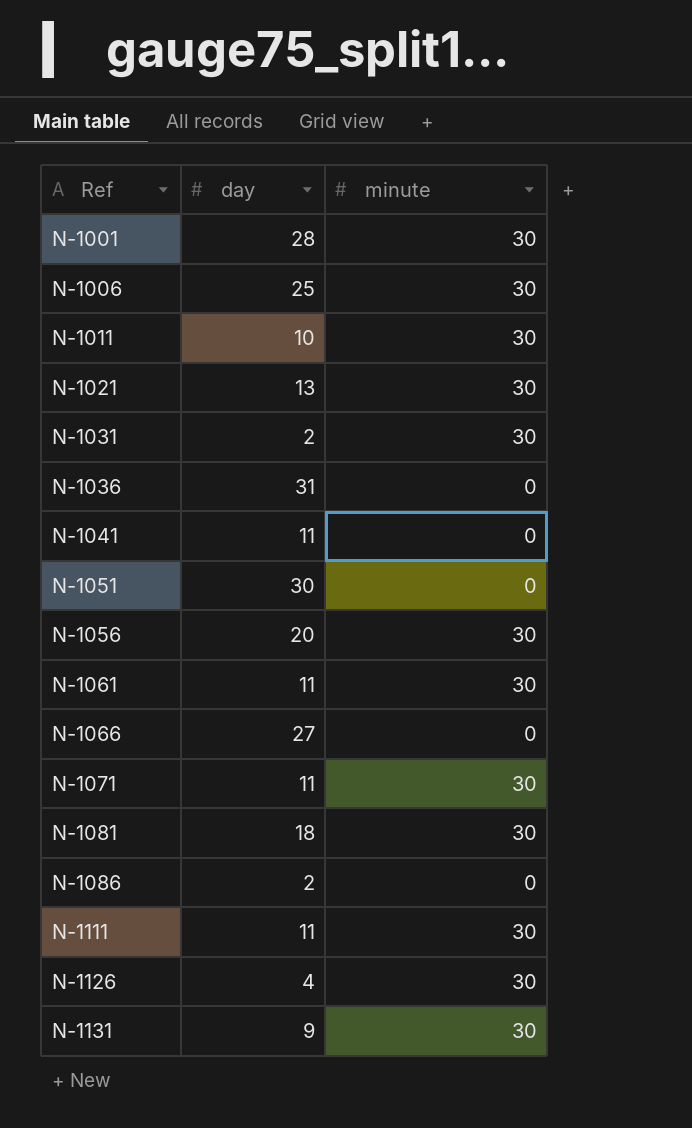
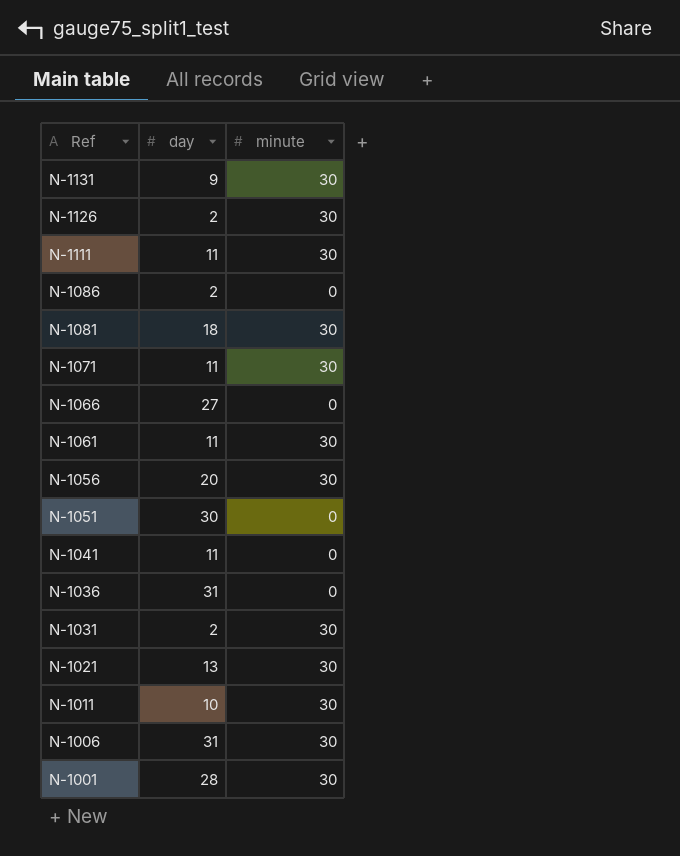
row order: Ref ascending -> Ref descending
N-1126 | day: 4 -> 2
N-1006 | day: 25 -> 31

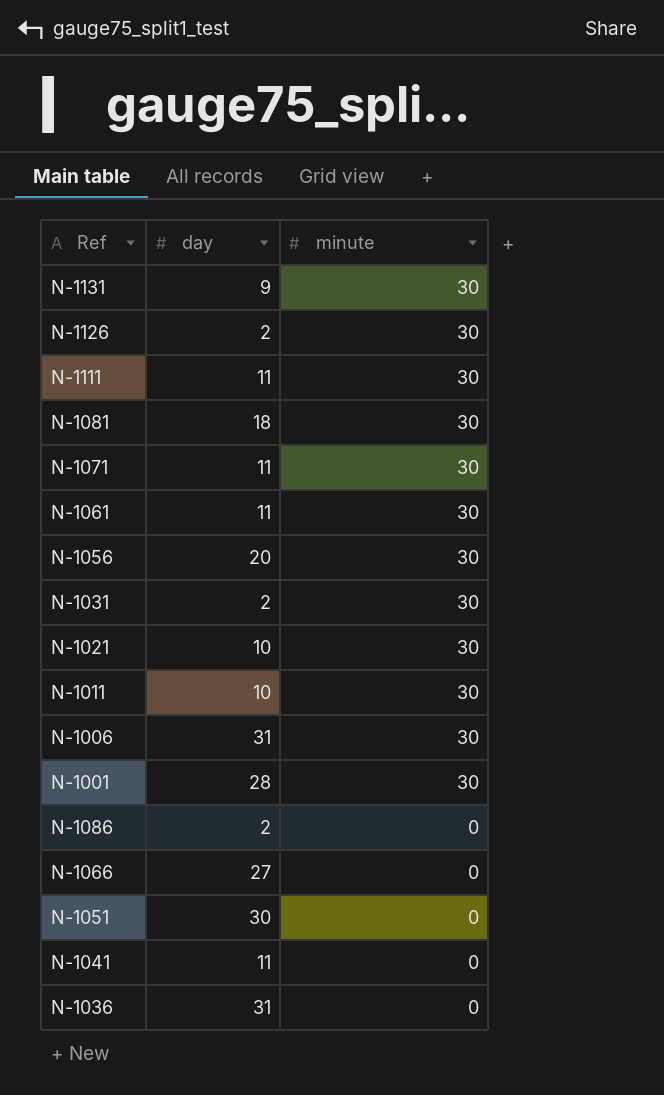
row order: Ref descending -> minute descending
N-1021 | day: 13 -> 10

